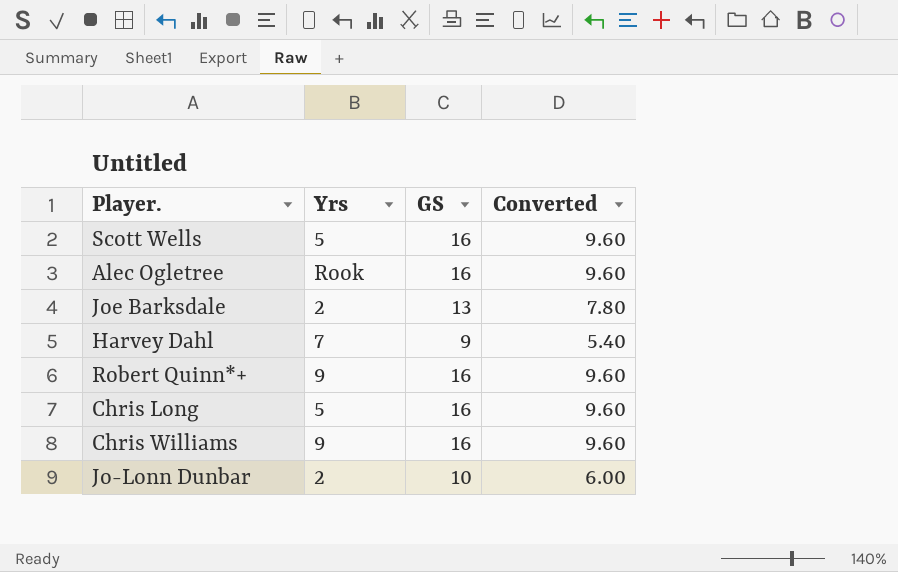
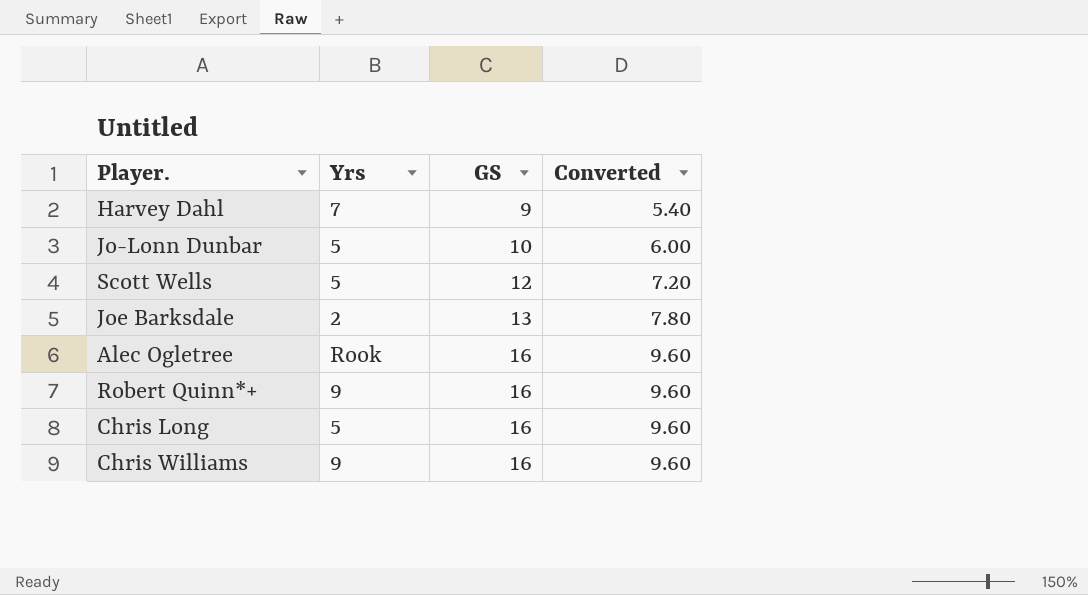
row order: none -> GS ascending
Jo-Lonn Dunbar | Yrs: 2 -> 5
Scott Wells | GS: 16 -> 12
Scott Wells | Converted: 9.60 -> 7.20

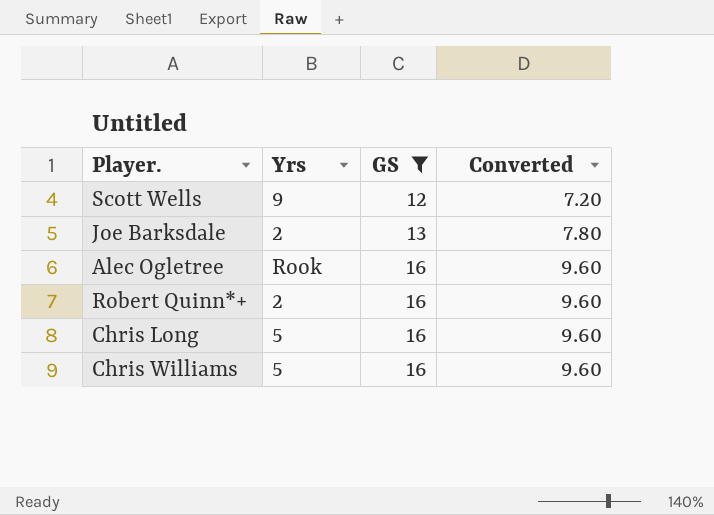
filter: none -> GS >= 12
Scott Wells | Yrs: 5 -> 9
Robert Quinn*+ | Yrs: 9 -> 2
Chris Williams | Yrs: 9 -> 5

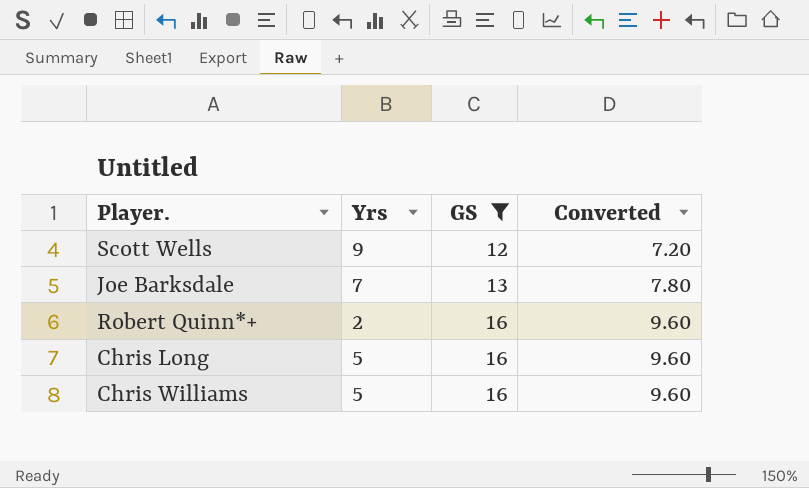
row Alec Ogletree: Rook | 16 | 9.60 -> none
Joe Barksdale | Yrs: 2 -> 7

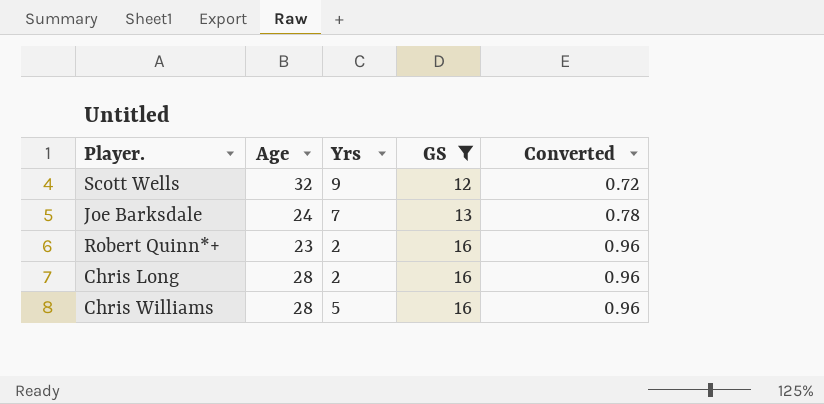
column Age | position: none -> 2
column Converted | formula: [GS] * 0.6 -> [GS] * 0.06
Chris Long | Yrs: 5 -> 2

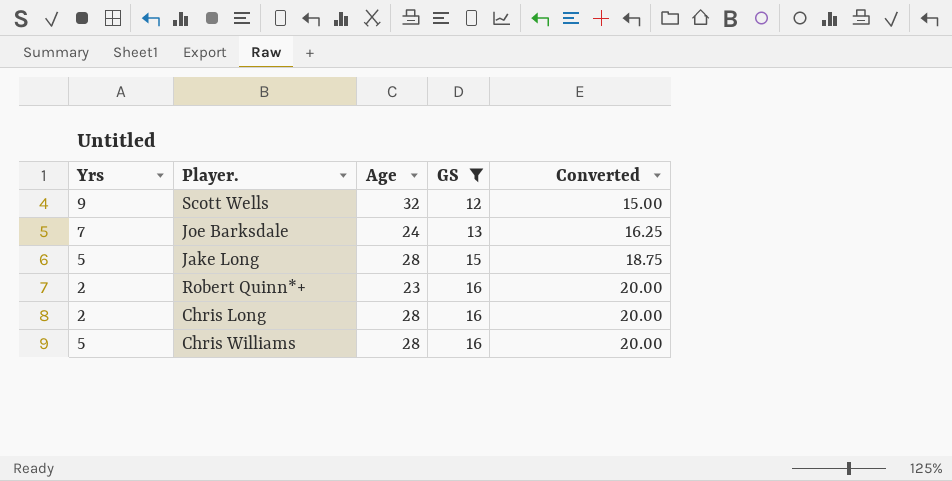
column Yrs | position: 3 -> 1
column Converted | formula: [GS] * 0.06 -> [GS] * 1.25
row Jake Long: none -> 5 | 28 | 15 | 18.75

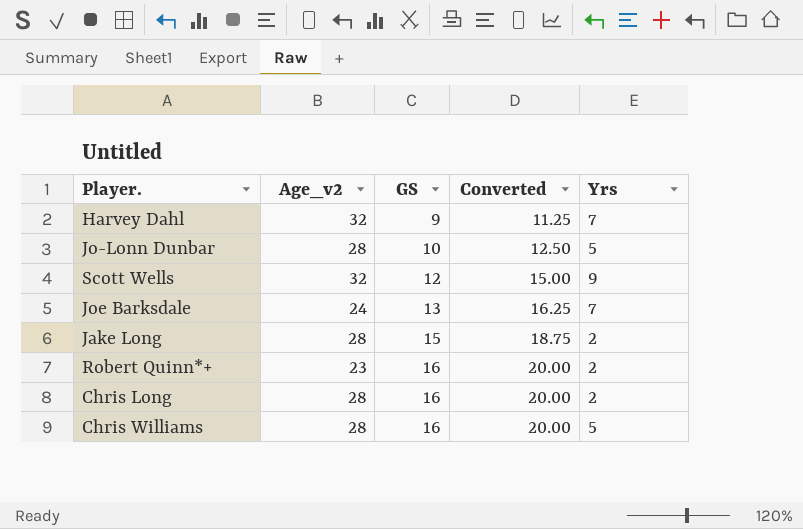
filter: GS >= 12 -> none
column name: Age -> Age_v2
column Yrs | position: 1 -> 5
Jake Long | Yrs: 5 -> 2

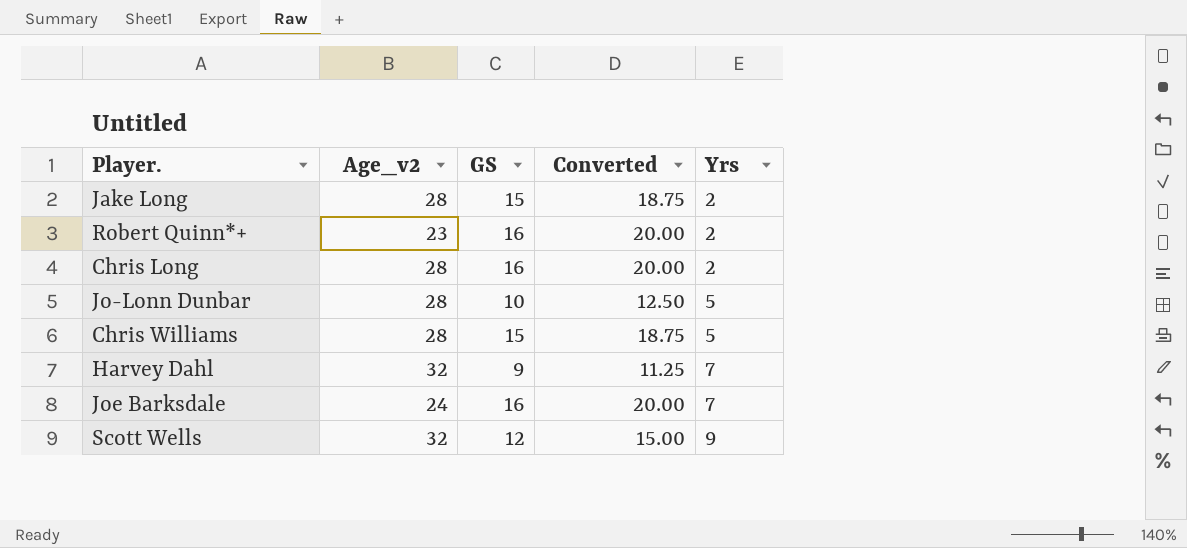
row order: GS ascending -> Yrs ascending
Chris Williams | GS: 16 -> 15
Chris Williams | Converted: 20.00 -> 18.75
Joe Barksdale | GS: 13 -> 16
Joe Barksdale | Converted: 16.25 -> 20.00

